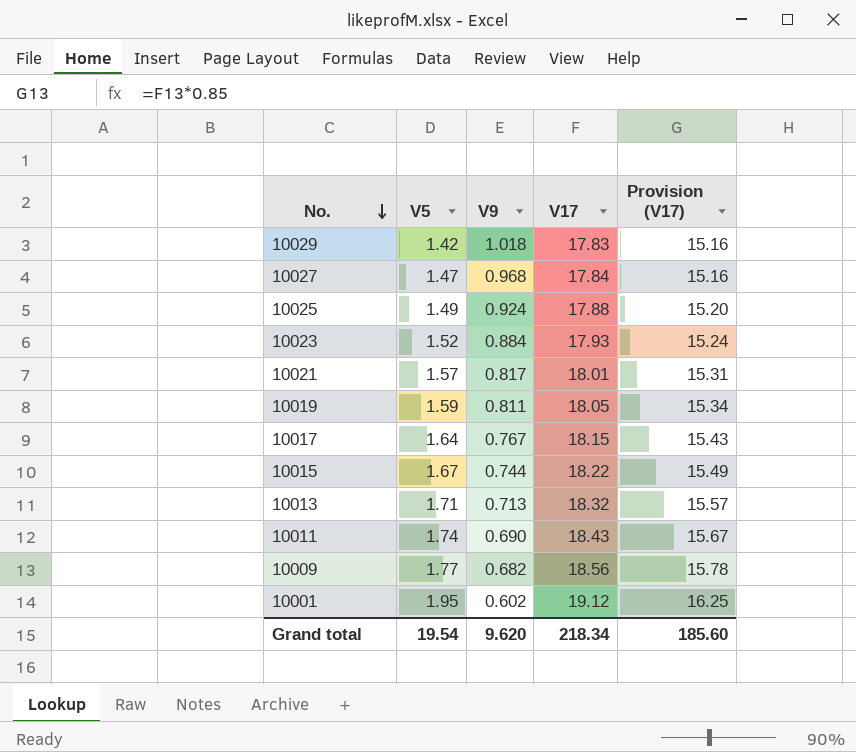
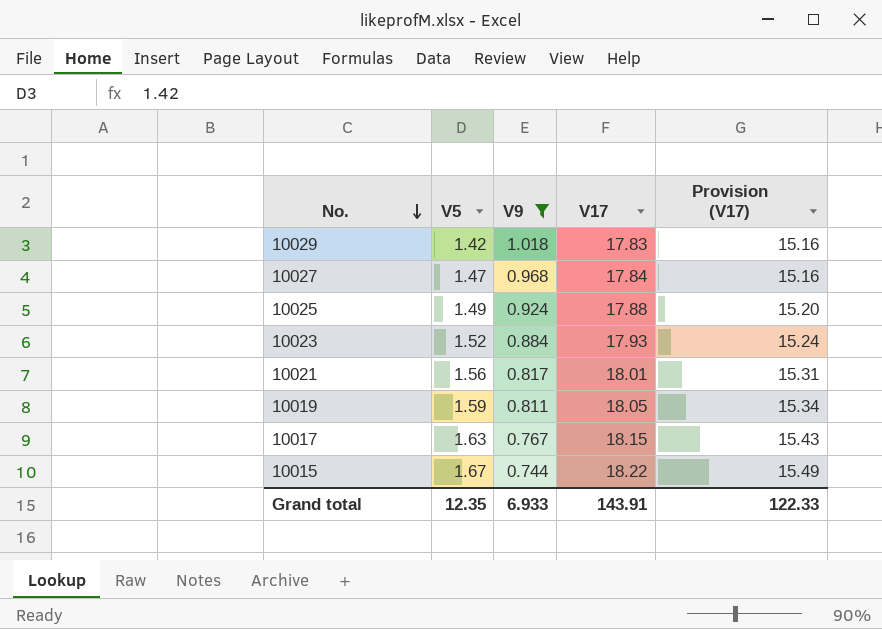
filter: none -> V9 >= 0.744
10021 | V5: 1.57 -> 1.56
10017 | V5: 1.64 -> 1.63
Grand total | V5: 19.54 -> 12.35
Grand total | V9: 9.620 -> 6.933
Grand total | V17: 218.34 -> 143.91
Grand total | Provision (V17): 185.60 -> 122.33

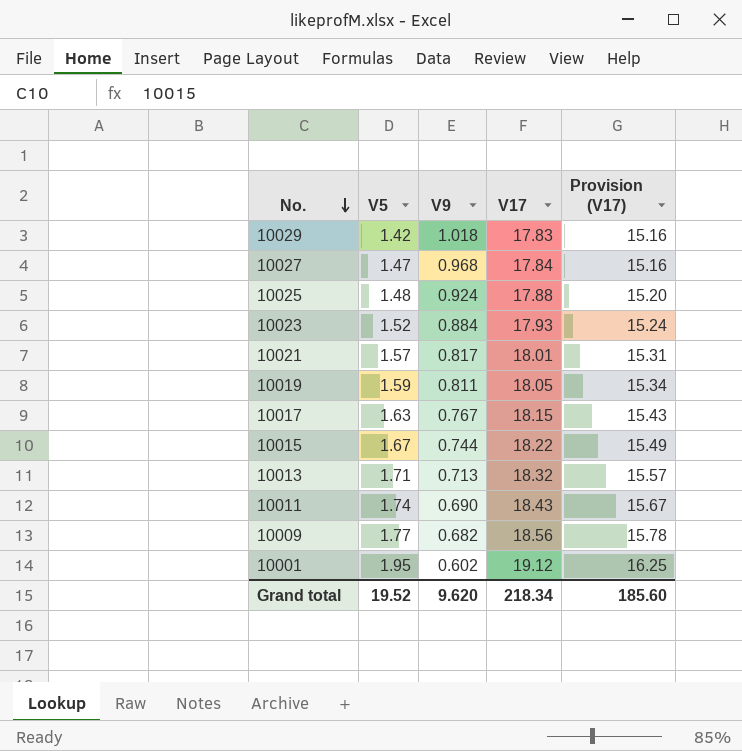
filter: V9 >= 0.744 -> none
10025 | V5: 1.49 -> 1.48
10021 | V5: 1.56 -> 1.57
Grand total | V5: 12.35 -> 19.52
Grand total | V9: 6.933 -> 9.620
Grand total | V17: 143.91 -> 218.34
Grand total | Provision (V17): 122.33 -> 185.60

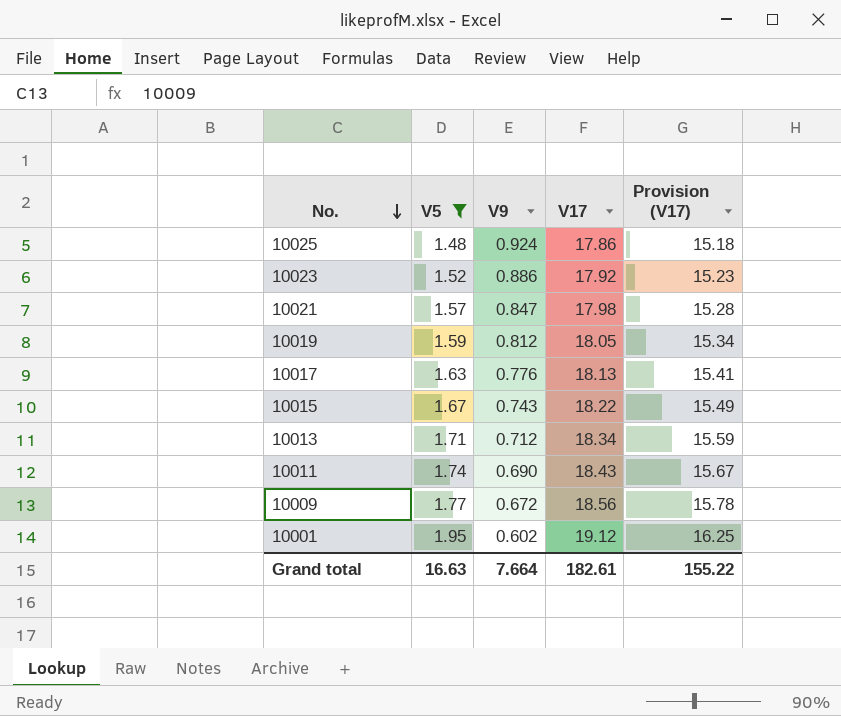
filter: none -> V5 >= 1.48
10025 | V17: 17.88 -> 17.86
10025 | Provision (V17): 15.20 -> 15.18
10023 | V9: 0.884 -> 0.886
10023 | V17: 17.93 -> 17.92
10023 | Provision (V17): 15.24 -> 15.23
10021 | V9: 0.817 -> 0.847
10021 | V17: 18.01 -> 17.98
10021 | Provision (V17): 15.31 -> 15.28
10019 | V9: 0.811 -> 0.812
10017 | V9: 0.767 -> 0.776
10017 | V17: 18.15 -> 18.13
10017 | Provision (V17): 15.43 -> 15.41
10015 | V9: 0.744 -> 0.743
10013 | V9: 0.713 -> 0.712
10013 | V17: 18.32 -> 18.34
10013 | Provision (V17): 15.57 -> 15.59
10009 | V9: 0.682 -> 0.672
Grand total | V5: 19.52 -> 16.63
Grand total | V9: 9.620 -> 7.664
Grand total | V17: 218.34 -> 182.61
Grand total | Provision (V17): 185.60 -> 155.22

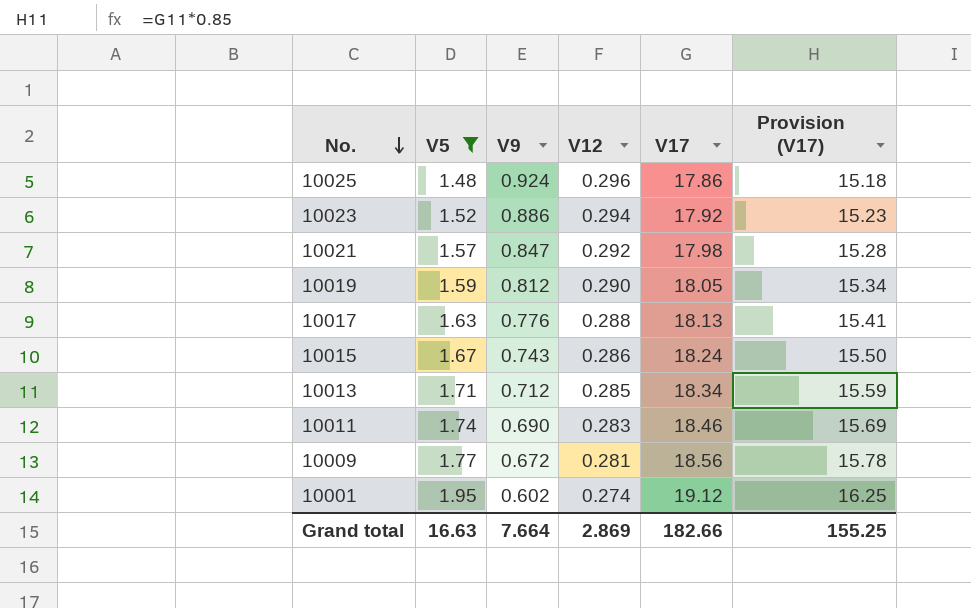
column V12 | position: none -> 4
10015 | V17: 18.22 -> 18.24
10015 | Provision (V17): 15.49 -> 15.50
10011 | V17: 18.43 -> 18.46
10011 | Provision (V17): 15.67 -> 15.69
Grand total | V17: 182.61 -> 182.66
Grand total | Provision (V17): 155.22 -> 155.25

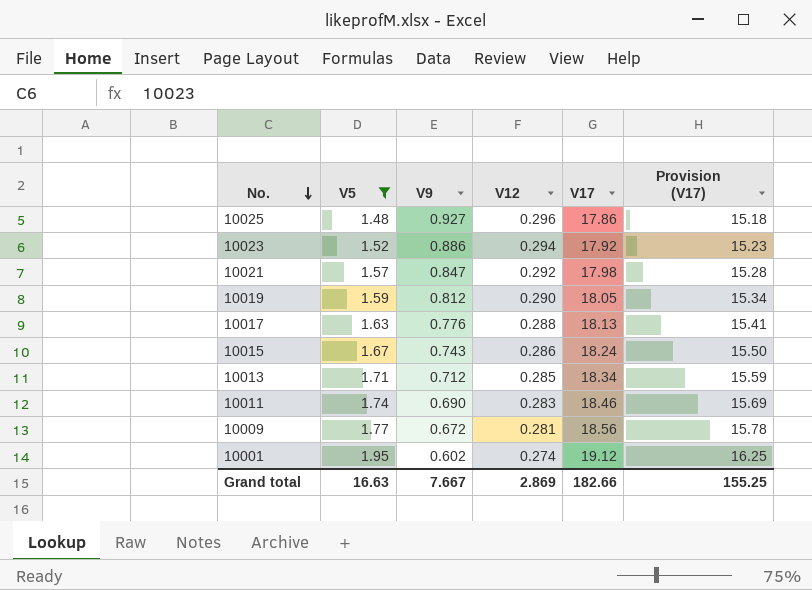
10025 | V9: 0.924 -> 0.927
Grand total | V9: 7.664 -> 7.667

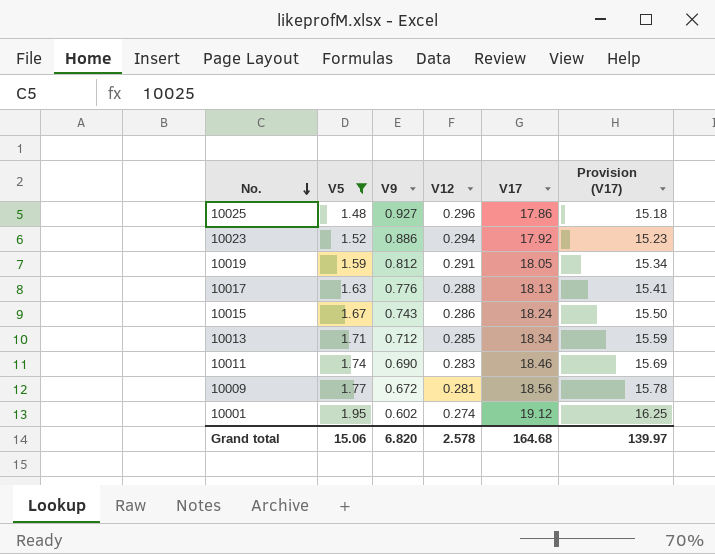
row 10021: 1.57 | 0.847 | 0.292 | 17.98 | 15.28 -> none
10019 | V12: 0.290 -> 0.291
Grand total | V5: 16.63 -> 15.06
Grand total | V9: 7.667 -> 6.820
Grand total | V12: 2.869 -> 2.578
Grand total | V17: 182.66 -> 164.68
Grand total | Provision (V17): 155.25 -> 139.97

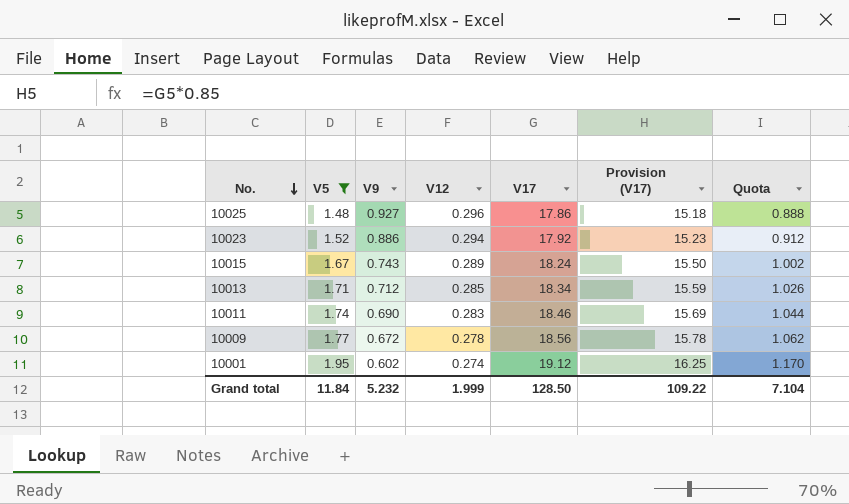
column Quota | formula: none -> [V5] * 0.6
row 10019: 1.59 | 0.812 | 0.291 | 18.05 | 15.34 -> none
row 10017: 1.63 | 0.776 | 0.288 | 18.13 | 15.41 -> none
10015 | V12: 0.286 -> 0.289
10009 | V12: 0.281 -> 0.278
Grand total | V5: 15.06 -> 11.84
Grand total | V9: 6.820 -> 5.232
Grand total | V12: 2.578 -> 1.999
Grand total | V17: 164.68 -> 128.50
Grand total | Provision (V17): 139.97 -> 109.22

